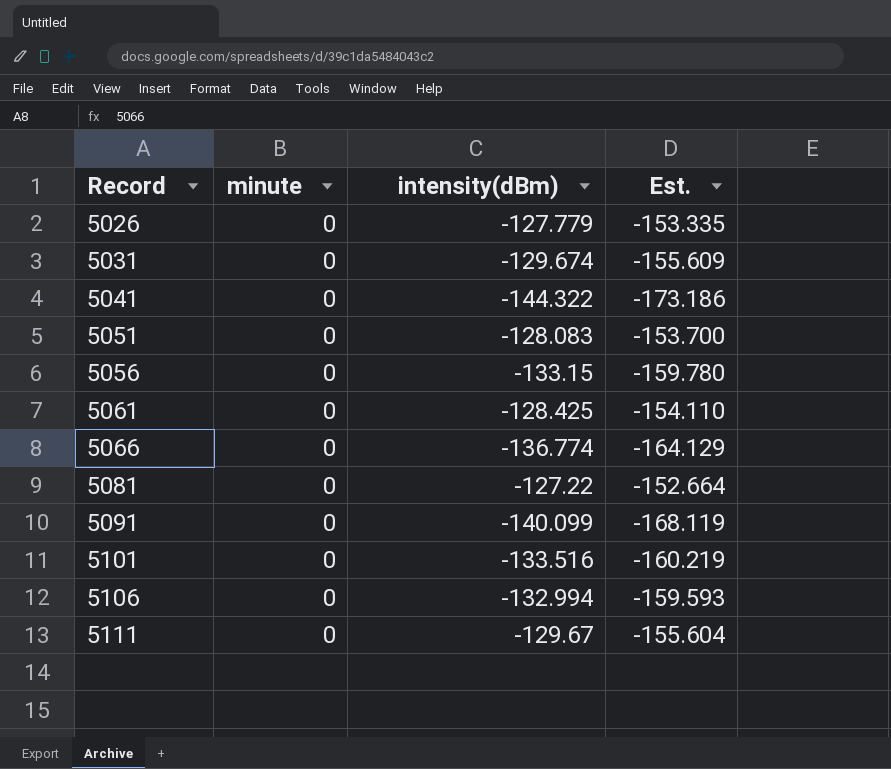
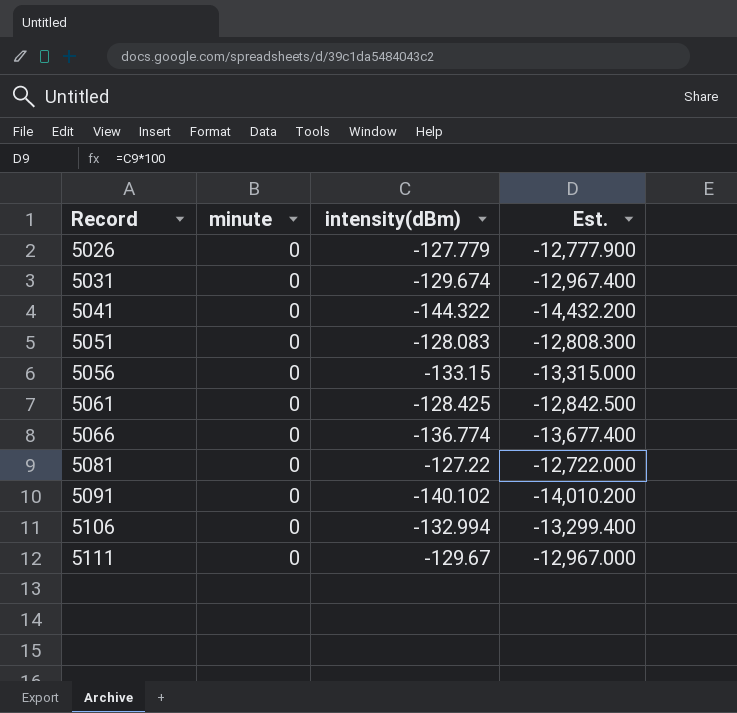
column Est. | formula: [intensity(dBm)] * 1.2 -> [intensity(dBm)] * 100
row 5101: 0 | -133.516 | -160.219 -> none
5091 | intensity(dBm): -140.099 -> -140.102

